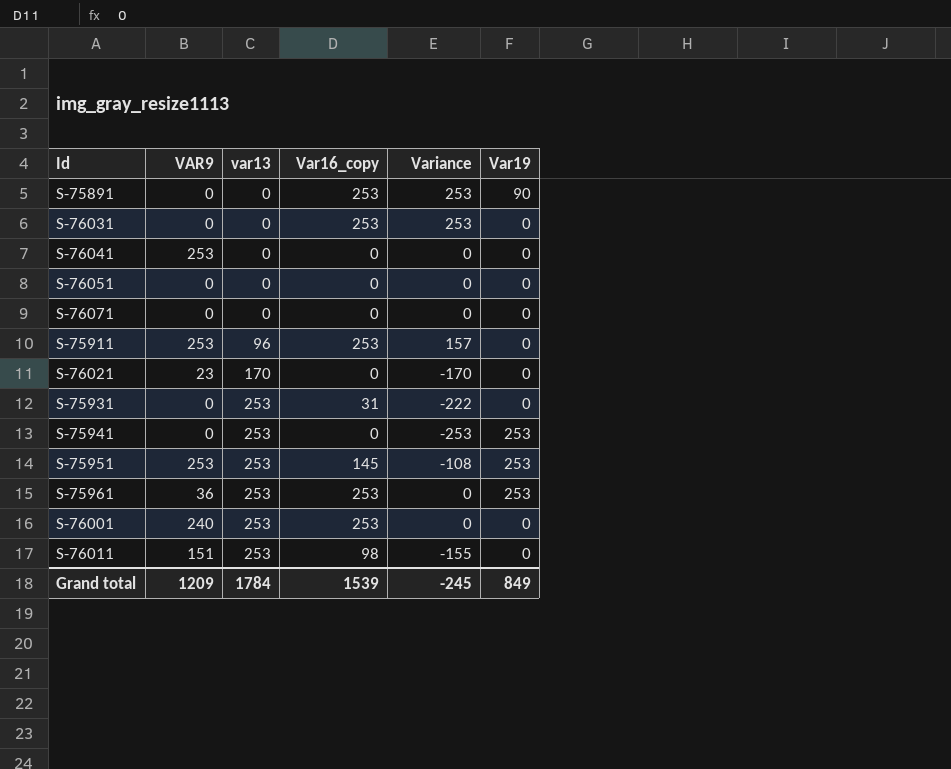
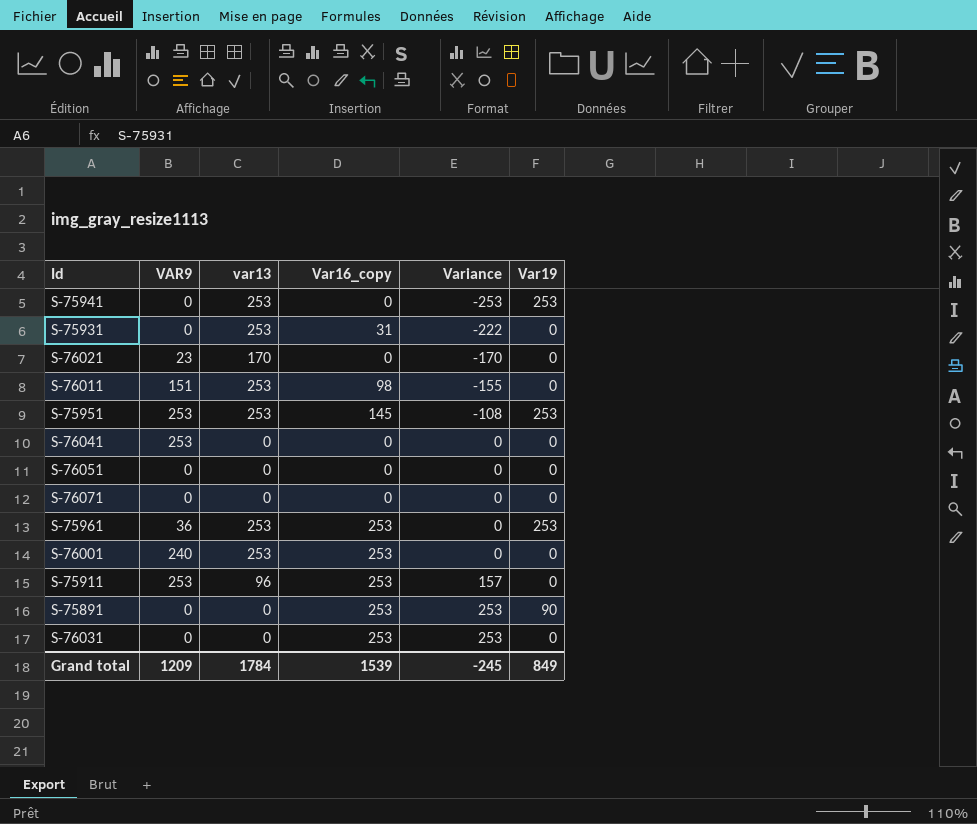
row order: var13 ascending -> Variance ascending

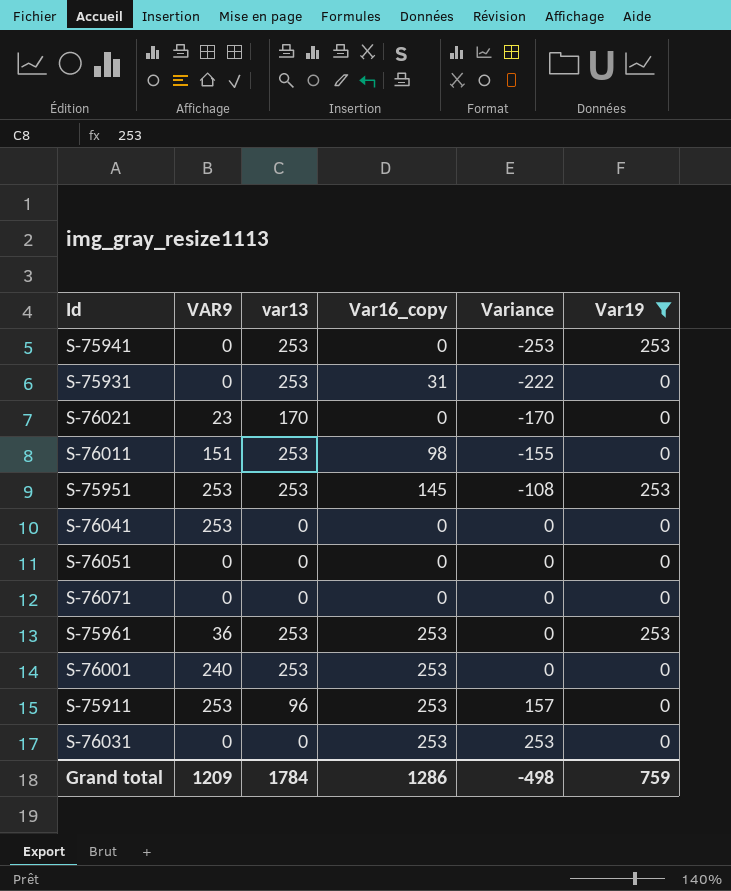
filter: none -> Var19 != 90
Grand total | Var16_copy: 1539 -> 1286
Grand total | Variance: -245 -> -498
Grand total | Var19: 849 -> 759

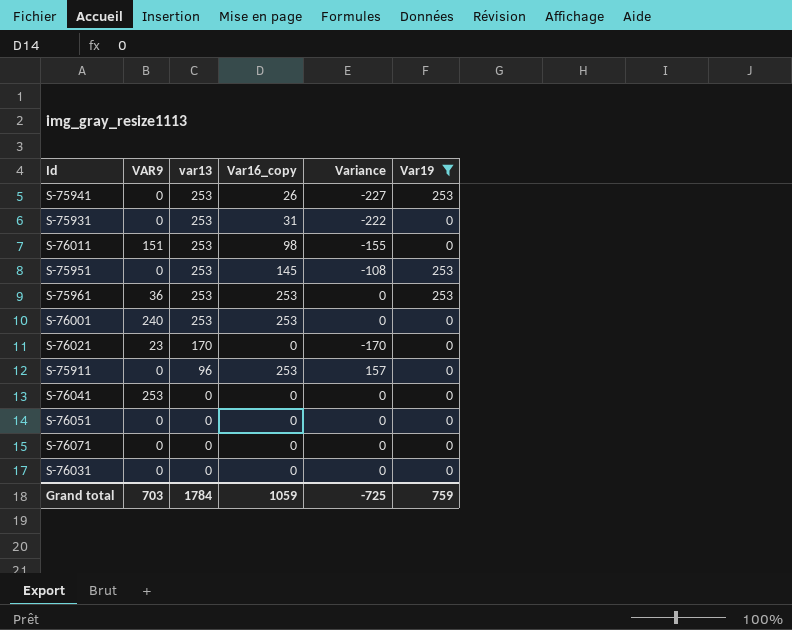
row order: Variance ascending -> var13 descending
S-75941 | Var16_copy: 0 -> 26
S-75941 | Variance: -253 -> -227
S-75951 | VAR9: 253 -> 0
S-75911 | VAR9: 253 -> 0
S-76031 | Var16_copy: 253 -> 0
S-76031 | Variance: 253 -> 0
Grand total | VAR9: 1209 -> 703
Grand total | Var16_copy: 1286 -> 1059
Grand total | Variance: -498 -> -725

